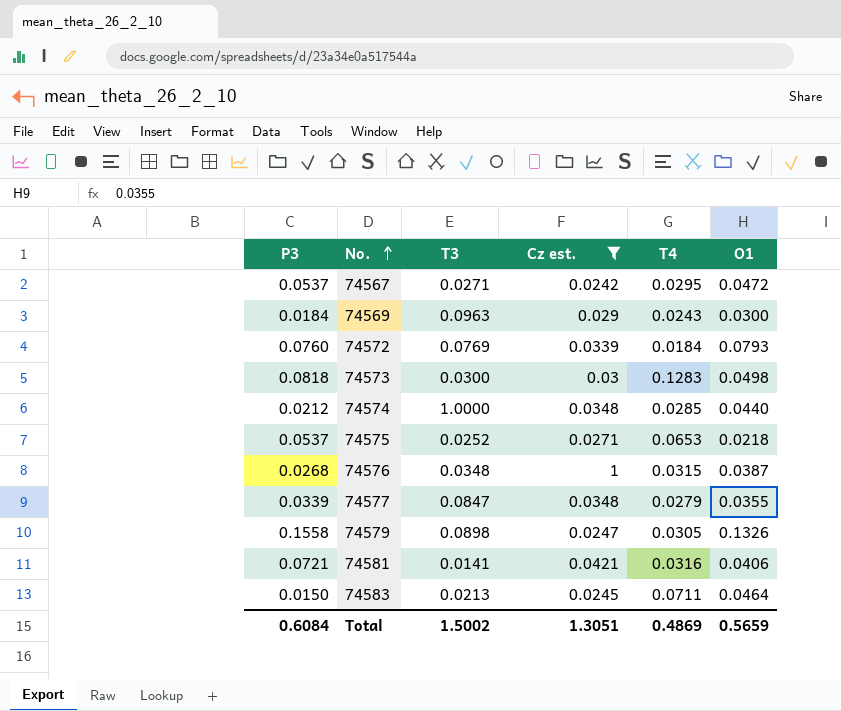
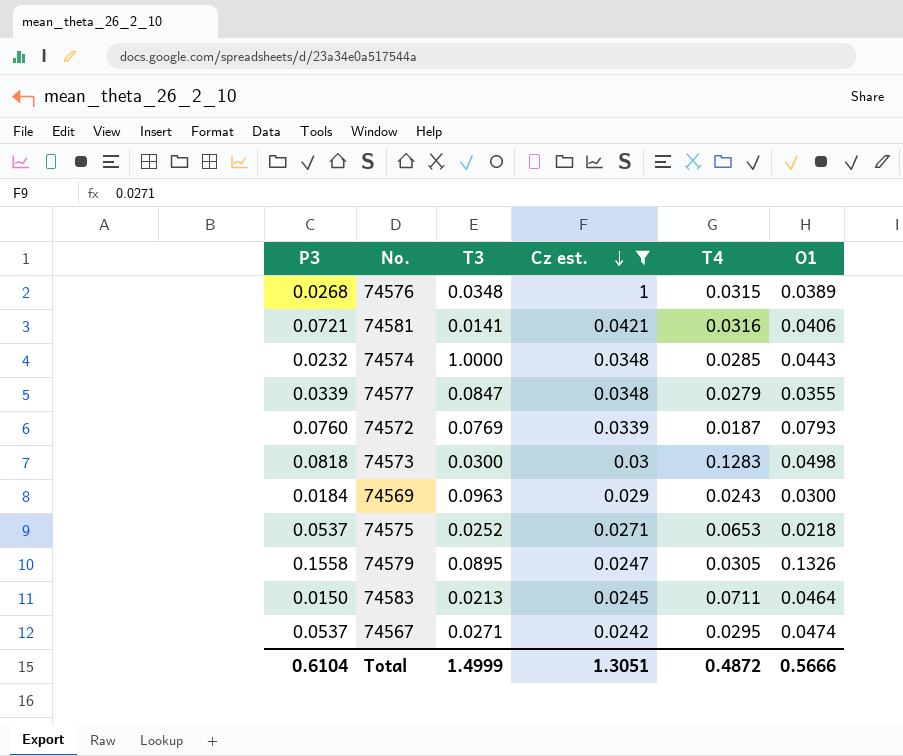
row order: No. ascending -> Cz est. descending
74576 | O1: 0.0387 -> 0.0389
74574 | P3: 0.0212 -> 0.0232
74574 | O1: 0.0440 -> 0.0443
74572 | T4: 0.0184 -> 0.0187
74579 | T3: 0.0898 -> 0.0895
74567 | O1: 0.0472 -> 0.0474
Total | P3: 0.6084 -> 0.6104
Total | T3: 1.5002 -> 1.4999
Total | T4: 0.4869 -> 0.4872
Total | O1: 0.5659 -> 0.5666

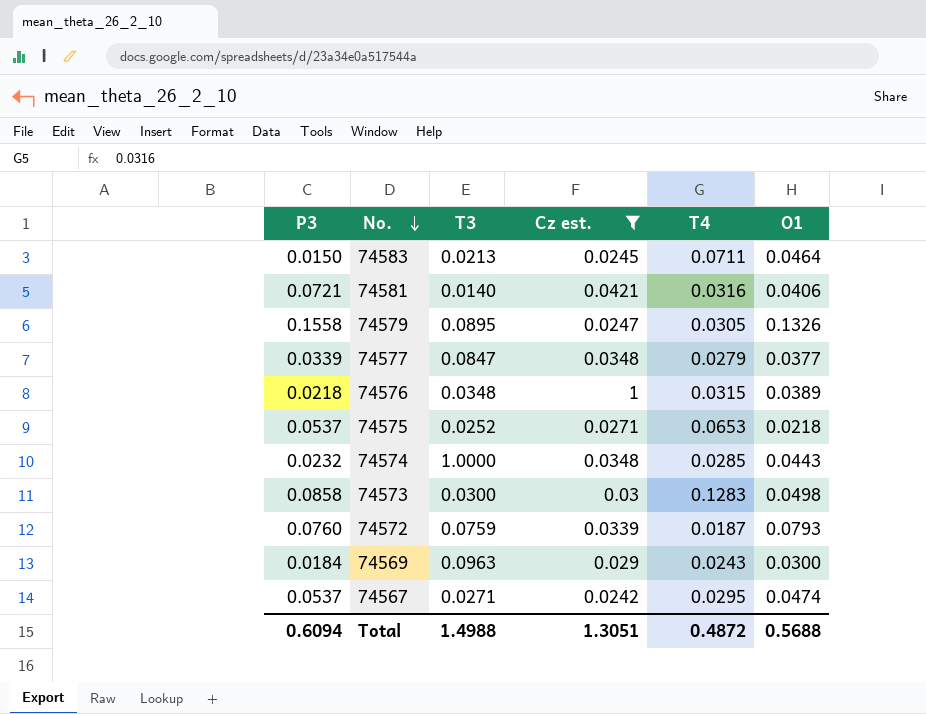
row order: Cz est. descending -> No. descending
74581 | T3: 0.0141 -> 0.0140
74577 | O1: 0.0355 -> 0.0377
74576 | P3: 0.0268 -> 0.0218
74573 | P3: 0.0818 -> 0.0858
74572 | T3: 0.0769 -> 0.0759
Total | P3: 0.6104 -> 0.6094
Total | T3: 1.4999 -> 1.4988
Total | O1: 0.5666 -> 0.5688

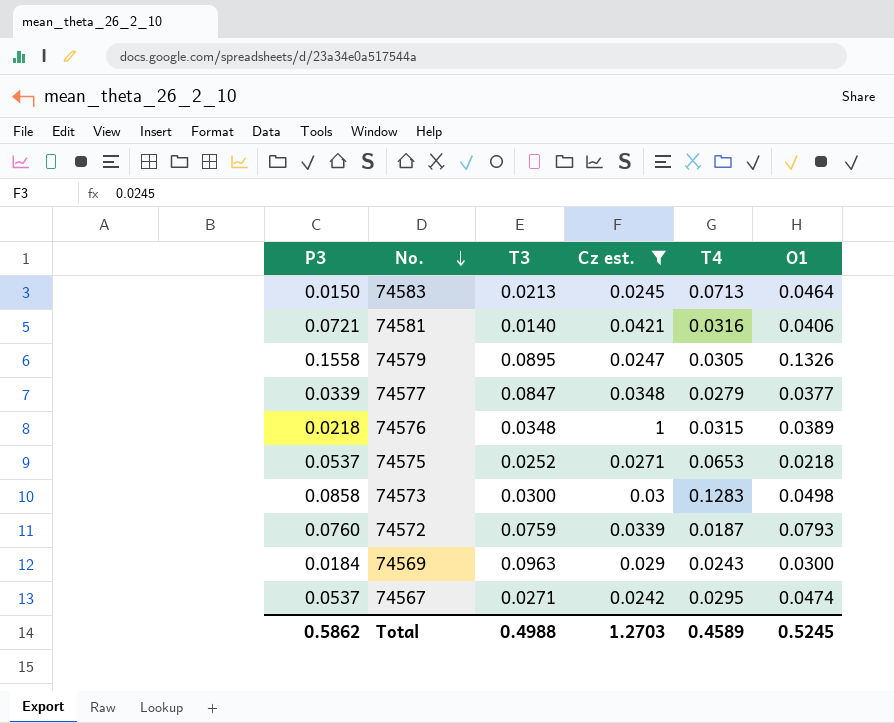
row 74574: 0.0232 | 1.0000 | 0.0348 | 0.0285 | 0.0443 -> none
74583 | T4: 0.0711 -> 0.0713
Total | P3: 0.6094 -> 0.5862
Total | T3: 1.4988 -> 0.4988
Total | Cz est.: 1.3051 -> 1.2703
Total | T4: 0.4872 -> 0.4589
Total | O1: 0.5688 -> 0.5245

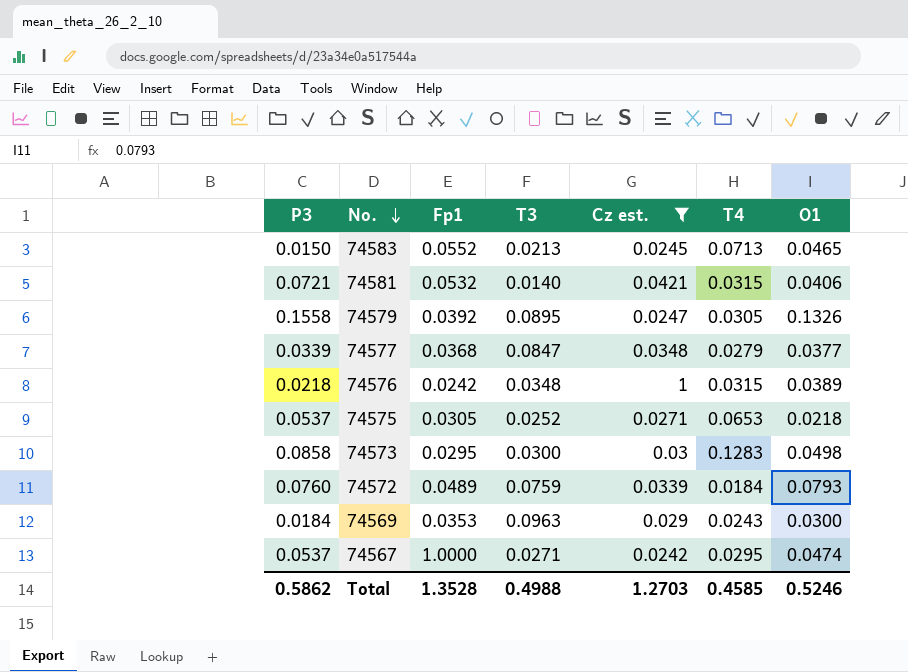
column Fp1 | position: none -> 3
74583 | O1: 0.0464 -> 0.0465
74581 | T4: 0.0316 -> 0.0315
74572 | T4: 0.0187 -> 0.0184
Total | T4: 0.4589 -> 0.4585
Total | O1: 0.5245 -> 0.5246

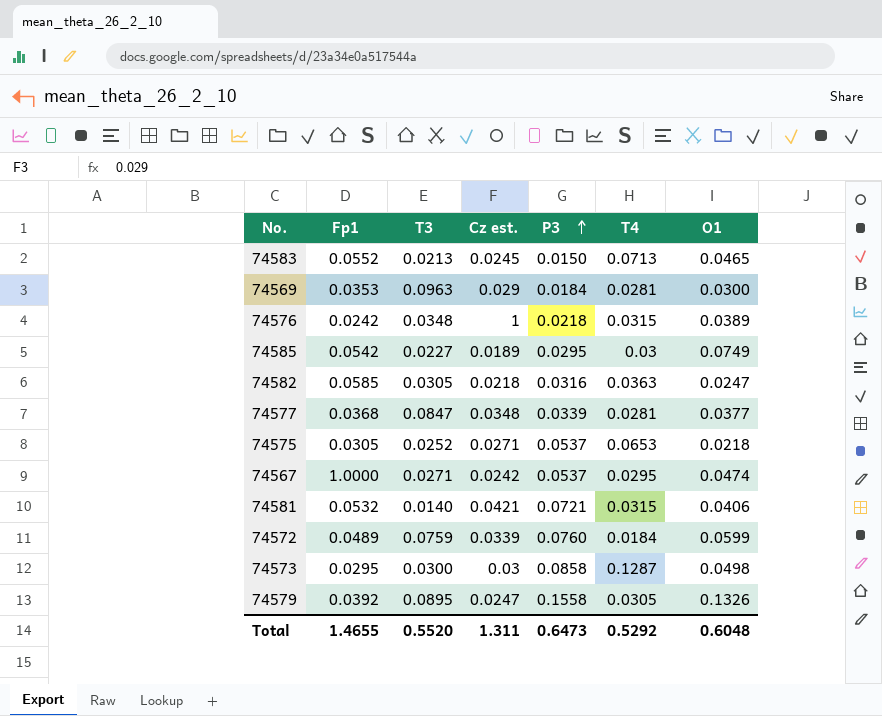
filter: Cz est. >= 0.0242 -> none
row order: No. descending -> P3 ascending
column P3 | position: 1 -> 5
74569 | T4: 0.0243 -> 0.0281
74577 | T4: 0.0279 -> 0.0281
74572 | O1: 0.0793 -> 0.0599
74573 | T4: 0.1283 -> 0.1287
Total | Fp1: 1.3528 -> 1.4655
Total | T3: 0.4988 -> 0.5520
Total | Cz est.: 1.2703 -> 1.311
Total | P3: 0.5862 -> 0.6473
Total | T4: 0.4585 -> 0.5292
Total | O1: 0.5246 -> 0.6048

